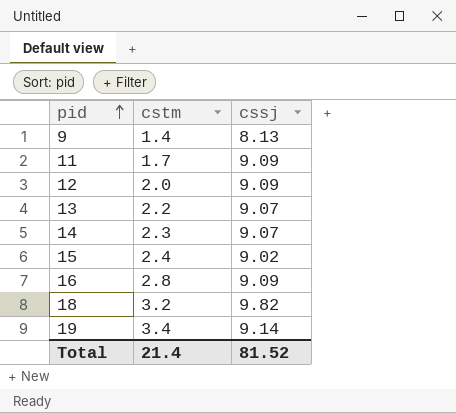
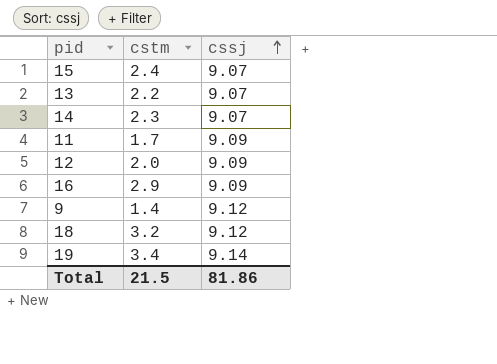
row order: pid ascending -> cssj ascending
15 | cssj: 9.02 -> 9.07
16 | cstm: 2.8 -> 2.9
9 | cssj: 8.13 -> 9.12
18 | cssj: 9.82 -> 9.12
Total | cstm: 21.4 -> 21.5
Total | cssj: 81.52 -> 81.86

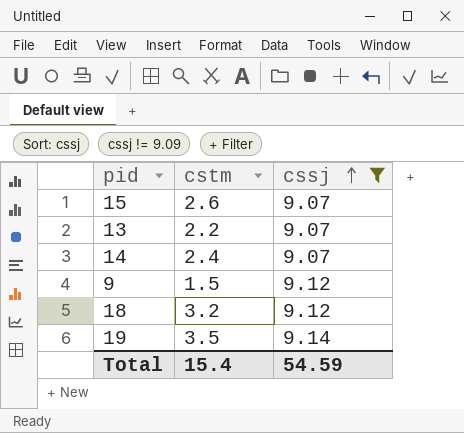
filter: none -> cssj != 9.09
15 | cstm: 2.4 -> 2.6
14 | cstm: 2.3 -> 2.4
9 | cstm: 1.4 -> 1.5
19 | cstm: 3.4 -> 3.5
Total | cstm: 21.5 -> 15.4
Total | cssj: 81.86 -> 54.59

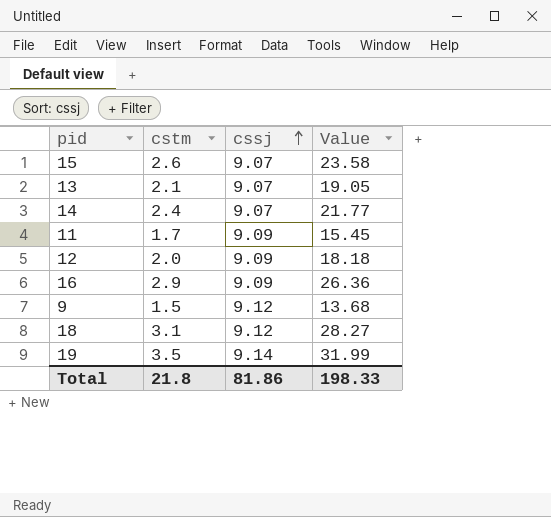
filter: cssj != 9.09 -> none
column Value | formula: none -> [cstm] * [cssj]
13 | cstm: 2.2 -> 2.1
18 | cstm: 3.2 -> 3.1
Total | cstm: 15.4 -> 21.8
Total | cssj: 54.59 -> 81.86

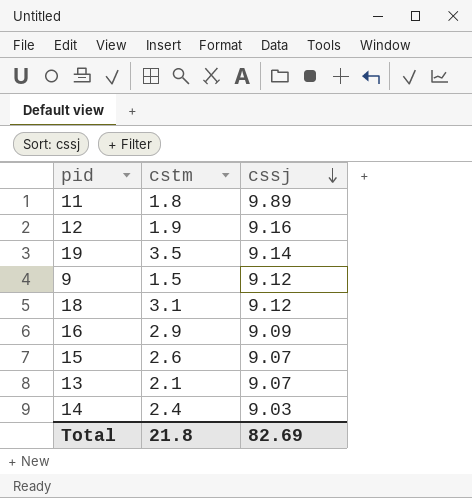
row order: cssj ascending -> cssj descending
column Value | formula: [cstm] * [cssj] -> none
11 | cstm: 1.7 -> 1.8
11 | cssj: 9.09 -> 9.89
12 | cstm: 2.0 -> 1.9
12 | cssj: 9.09 -> 9.16
14 | cssj: 9.07 -> 9.03
Total | cssj: 81.86 -> 82.69

